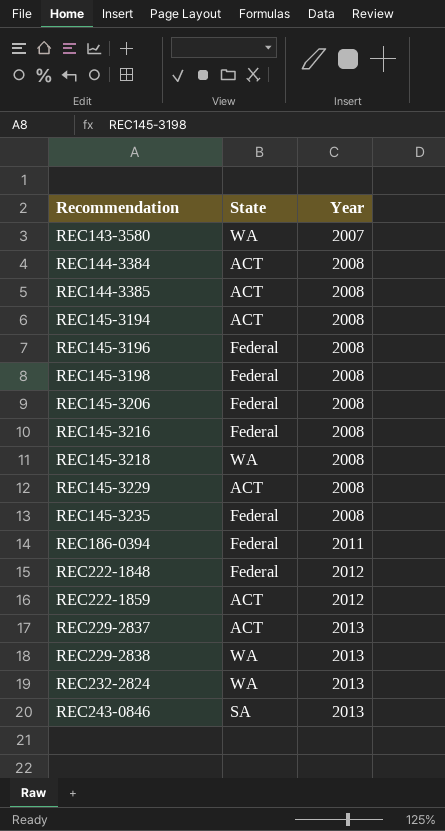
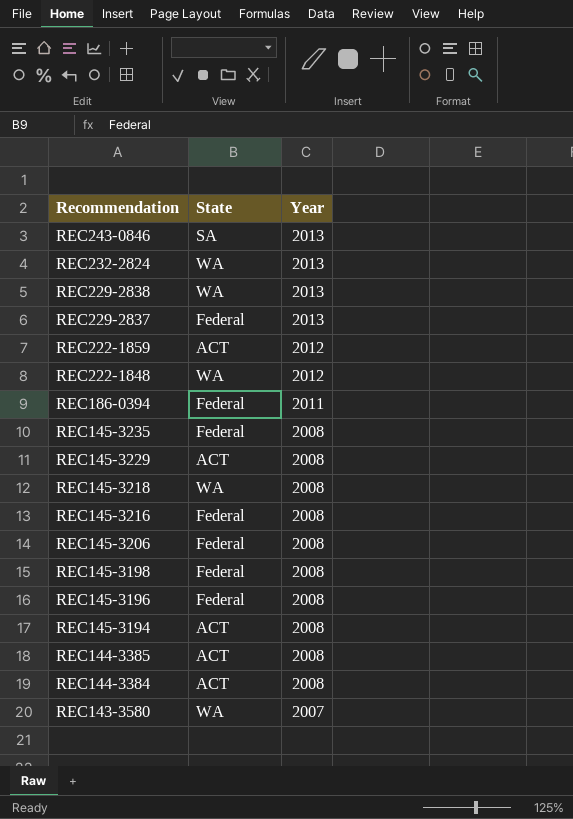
row order: Recommendation ascending -> Recommendation descending
REC229-2837 | State: ACT -> Federal
REC222-1848 | State: Federal -> WA

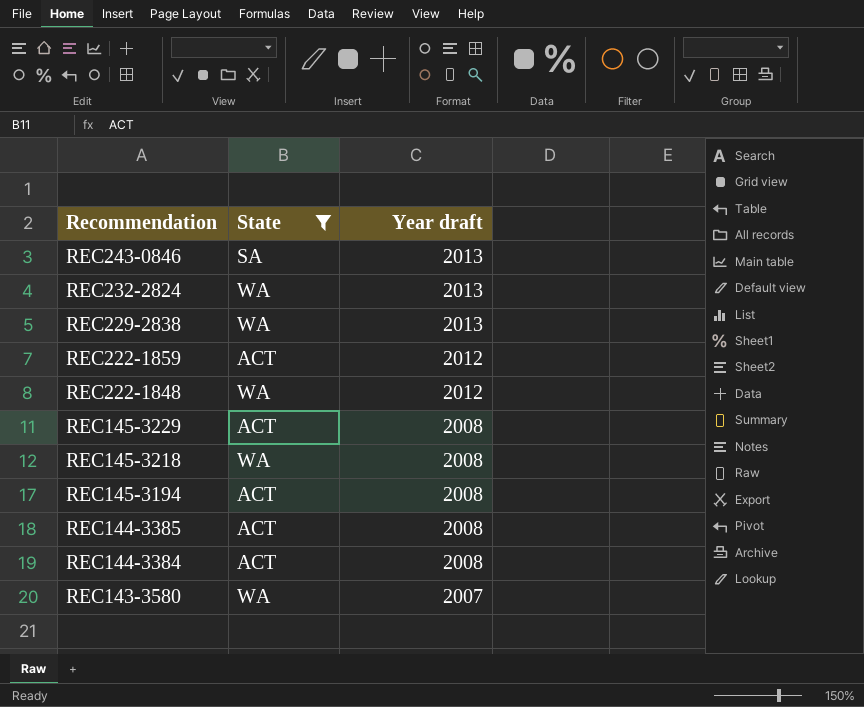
filter: none -> State != Federal
column name: Year -> Year draft

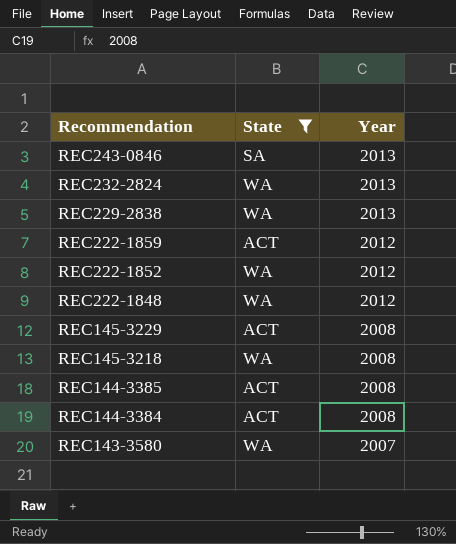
column name: Year draft -> Year
row REC145-3194: ACT | 2008 -> none
row REC222-1852: none -> WA | 2012

